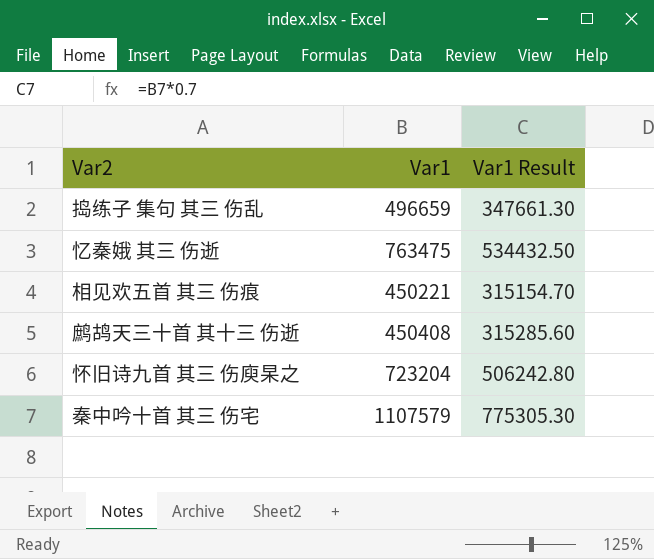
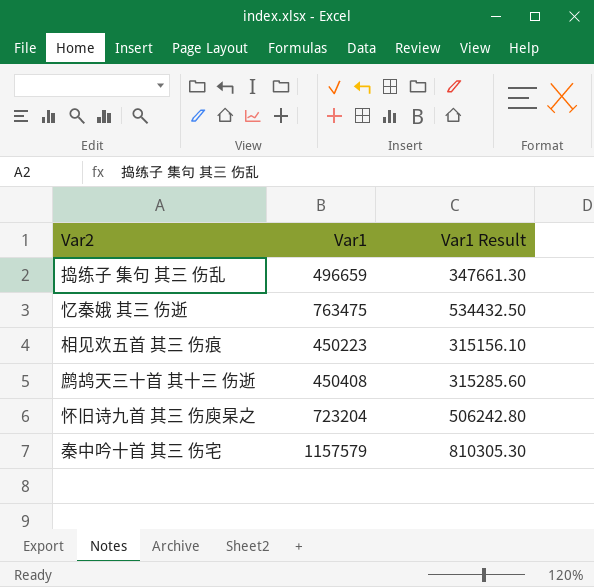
相见欢五首 其三 伤痕 | Var1: 450221 -> 450223
相见欢五首 其三 伤痕 | Var1 Result: 315154.70 -> 315156.10
秦中吟十首 其三 伤宅 | Var1: 1107579 -> 1157579
秦中吟十首 其三 伤宅 | Var1 Result: 775305.30 -> 810305.30

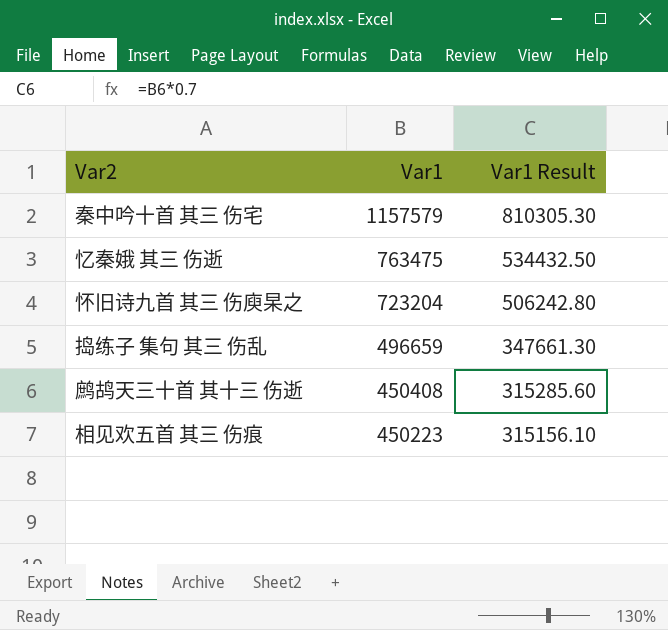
row order: none -> Var1 descending

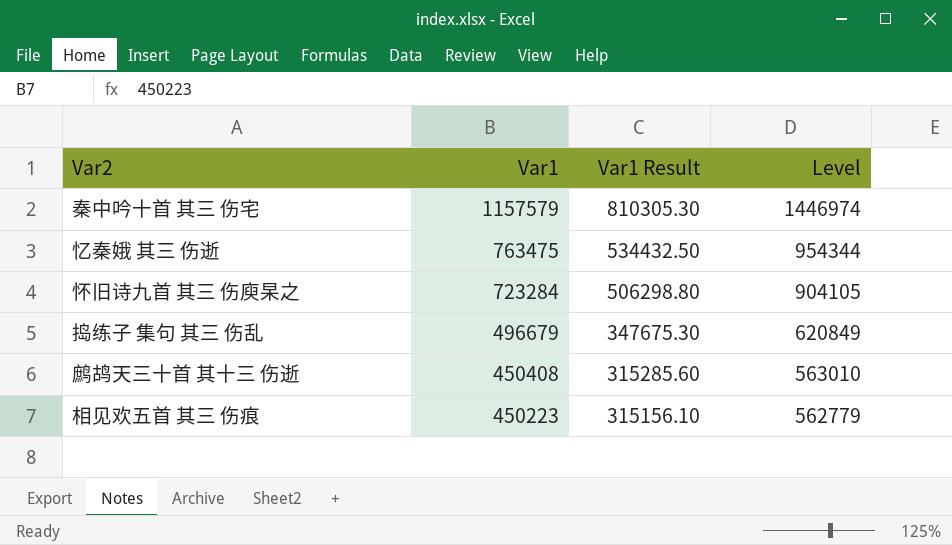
column Level | formula: none -> [Var1] * 1.25
怀旧诗九首 其三 伤庾杲之 | Var1: 723204 -> 723284
怀旧诗九首 其三 伤庾杲之 | Var1 Result: 506242.80 -> 506298.80
捣练子 集句 其三 伤乱 | Var1: 496659 -> 496679
捣练子 集句 其三 伤乱 | Var1 Result: 347661.30 -> 347675.30

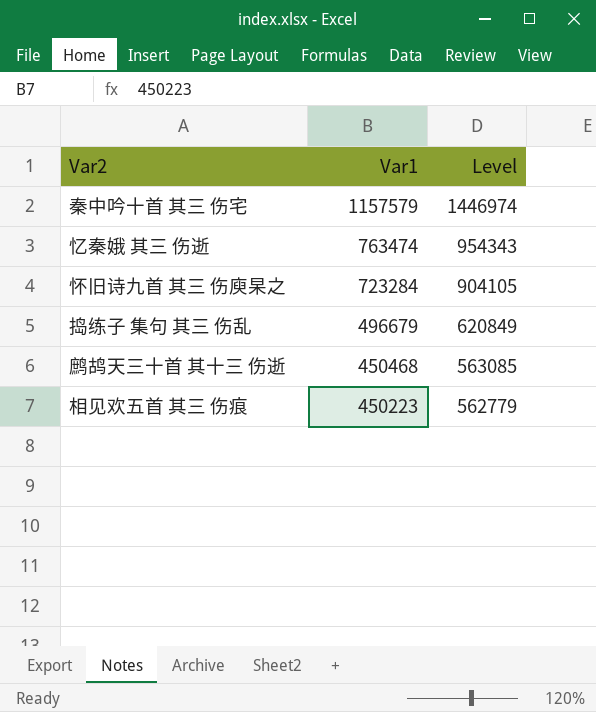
column Var1 Result | formula: [Var1] * 0.7 -> none
忆秦娥 其三 伤逝 | Var1: 763475 -> 763474
忆秦娥 其三 伤逝 | Level: 954344 -> 954343
鹧鸪天三十首 其十三 伤逝 | Var1: 450408 -> 450468
鹧鸪天三十首 其十三 伤逝 | Level: 563010 -> 563085

